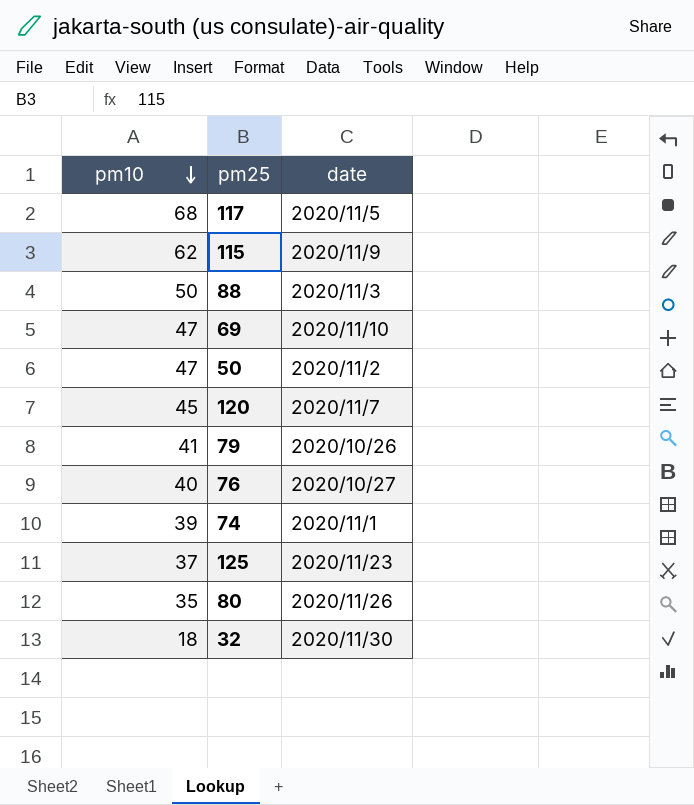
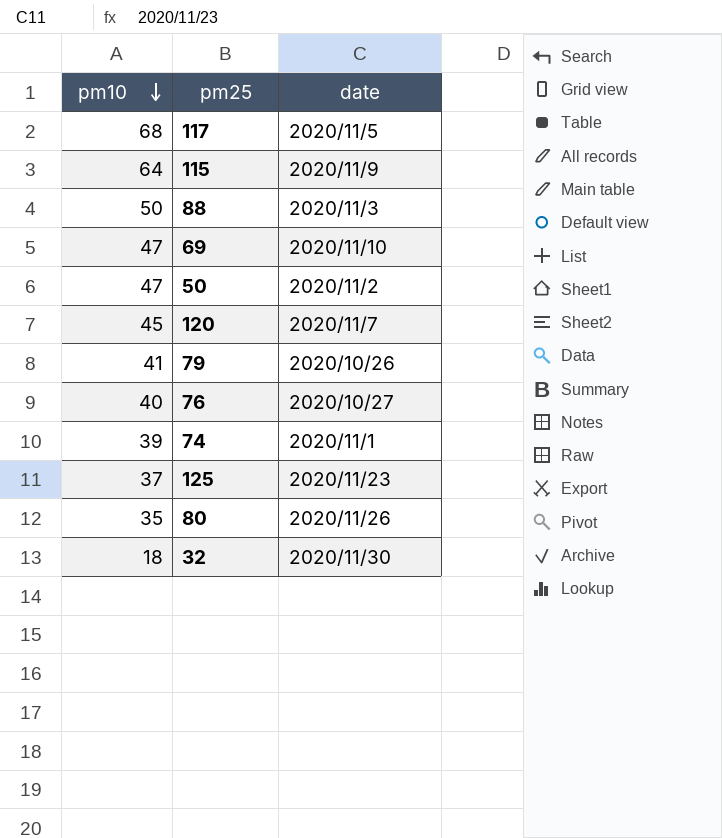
115 | pm10: 62 -> 64

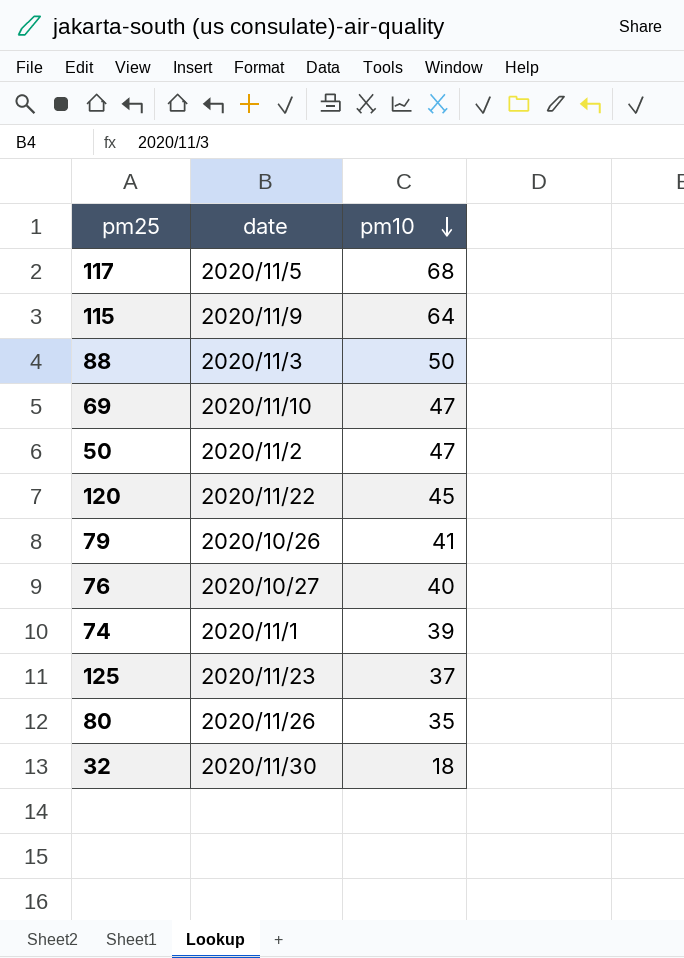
column pm10 | position: 1 -> 3
120 | date: 2020/11/7 -> 2020/11/22

